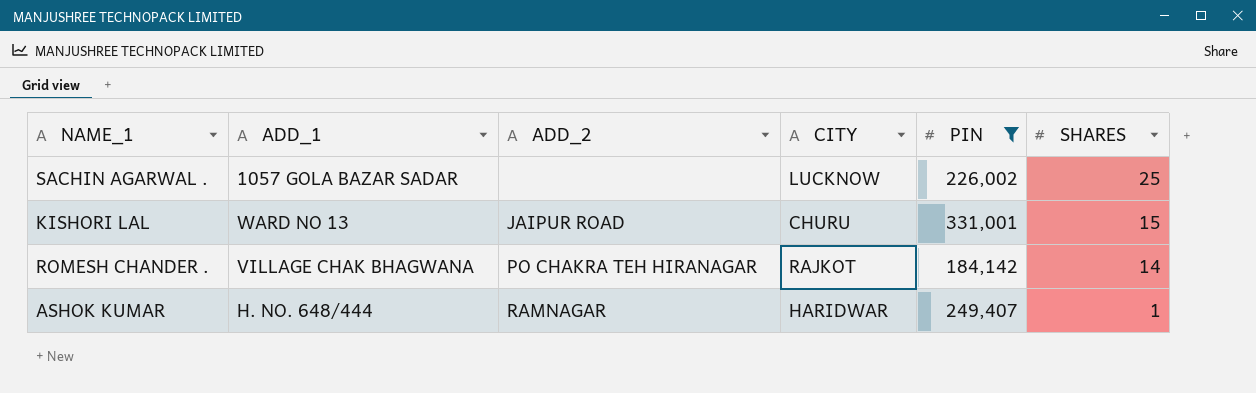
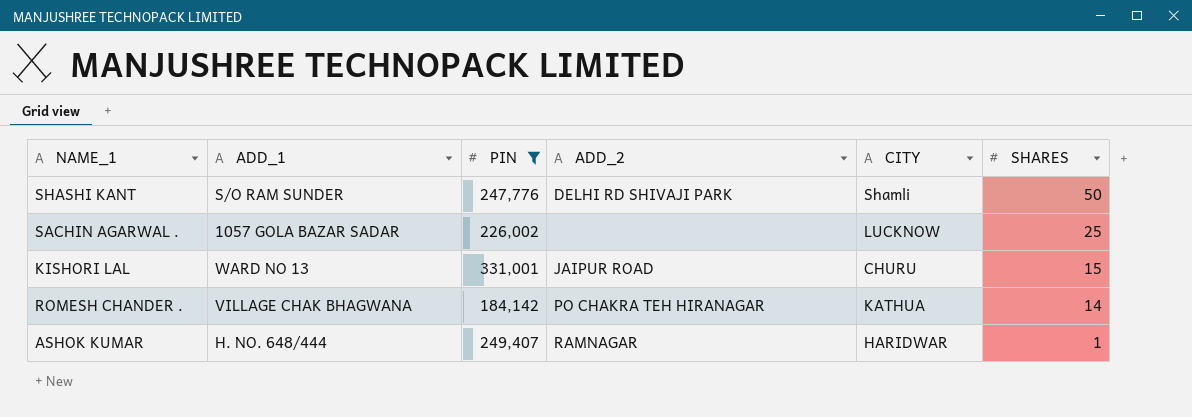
column PIN | position: 5 -> 3
row SHASHI KANT: none -> S/O RAM SUNDER | 247,776 | DELHI RD SHIVAJI PARK | Shamli | 50
ROMESH CHANDER . | CITY: RAJKOT -> KATHUA

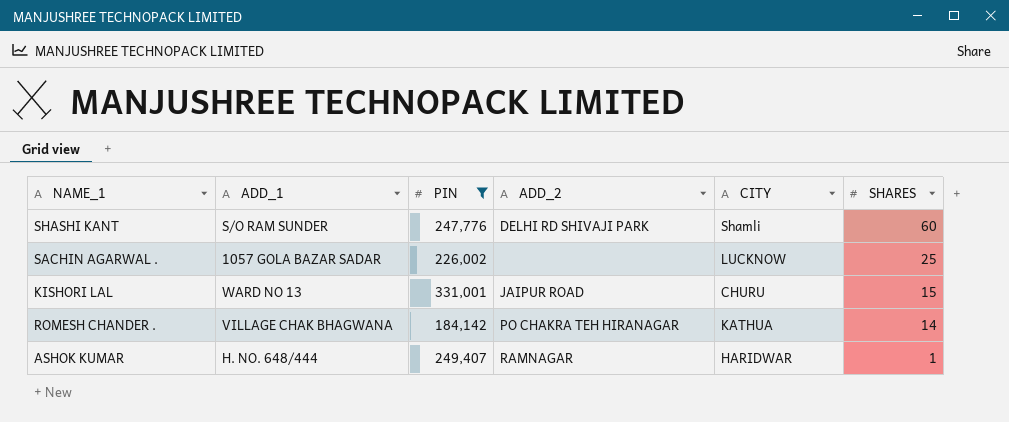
SHASHI KANT | SHARES: 50 -> 60

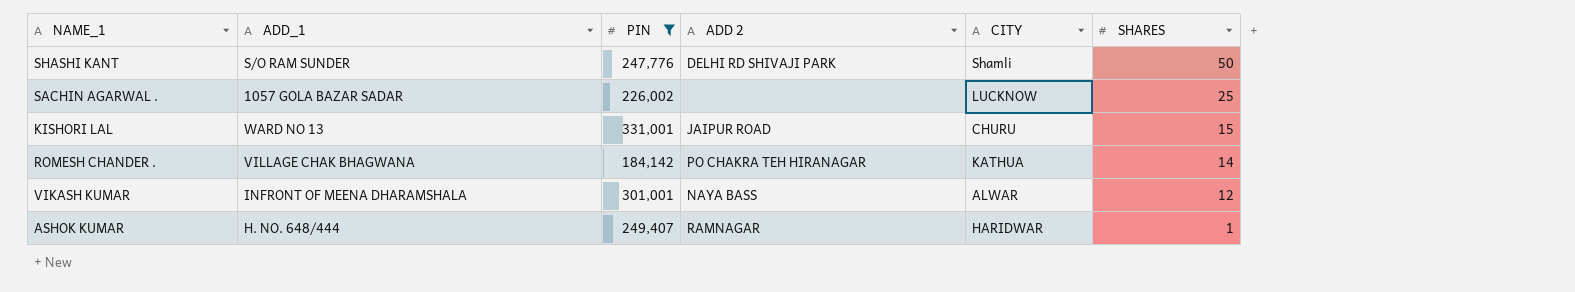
column name: ADD_2 -> ADD 2
SHASHI KANT | SHARES: 60 -> 50
row VIKASH KUMAR: none -> INFRONT OF MEENA DHARAMSHALA | 301,001 | NAYA BASS | ALWAR | 12

